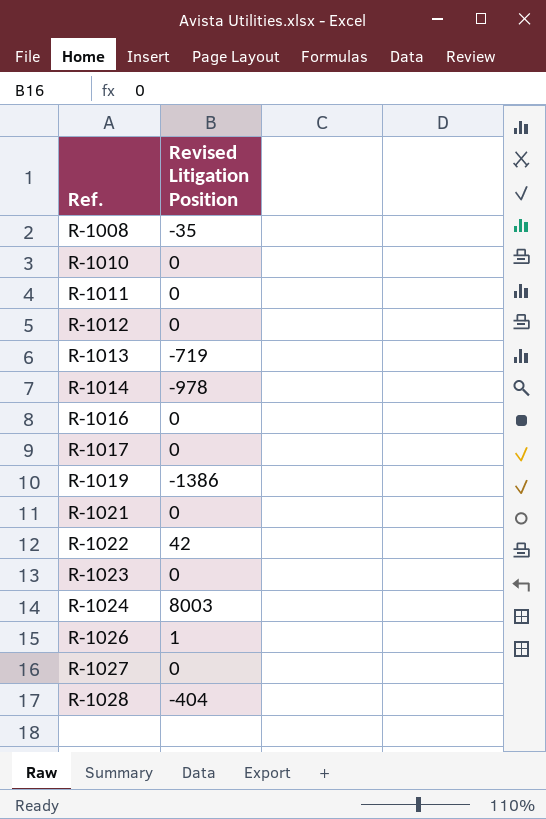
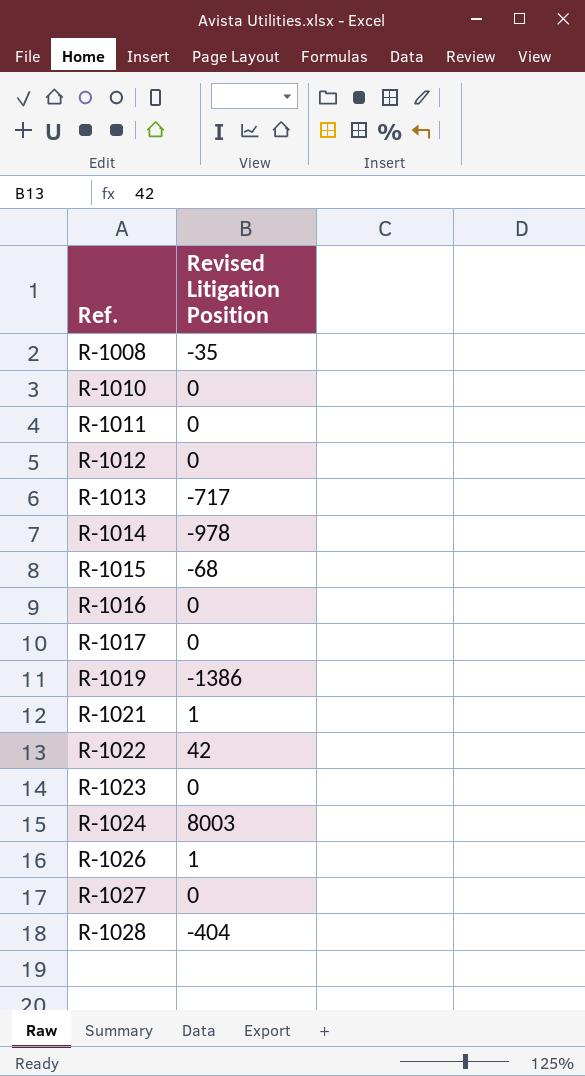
R-1013 | Revised Litigation Position: -719 -> -717
row R-1015: none -> -68
R-1021 | Revised Litigation Position: 0 -> 1

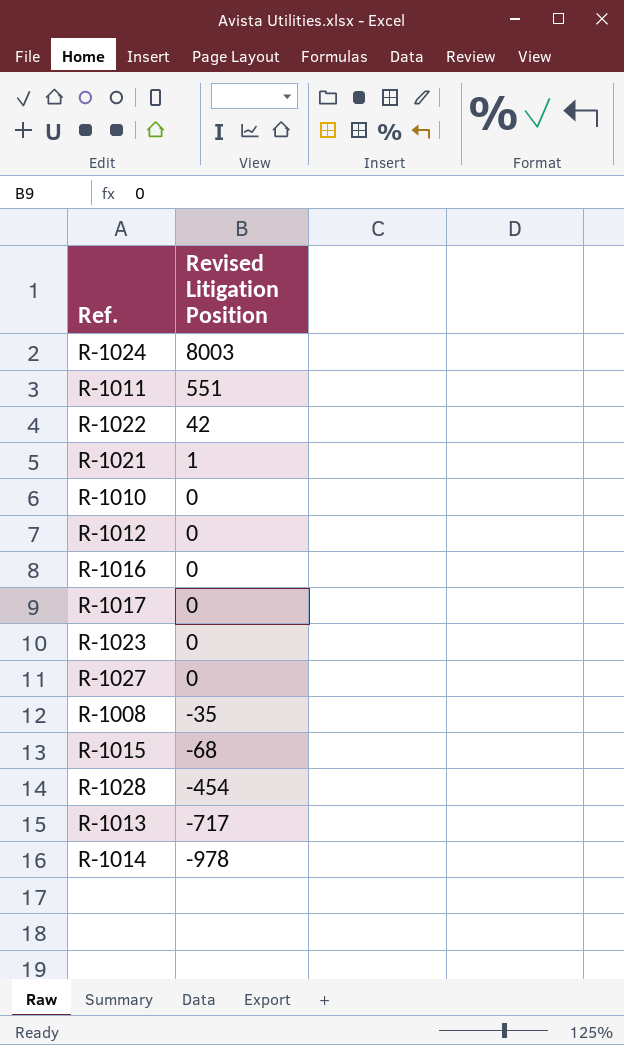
row order: Ref. ascending -> Revised Litigation Position descending
row R-1019: -1386 -> none
row R-1026: 1 -> none
R-1011 | Revised Litigation Position: 0 -> 551
R-1028 | Revised Litigation Position: -404 -> -454

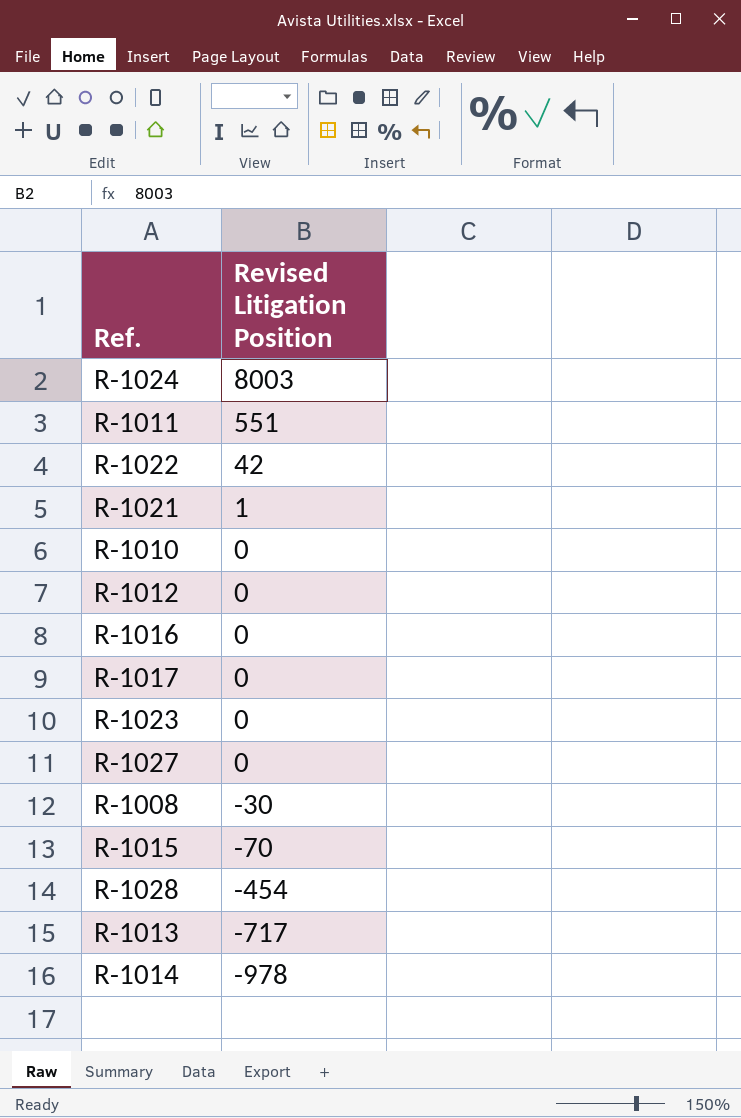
R-1008 | Revised Litigation Position: -35 -> -30
R-1015 | Revised Litigation Position: -68 -> -70

